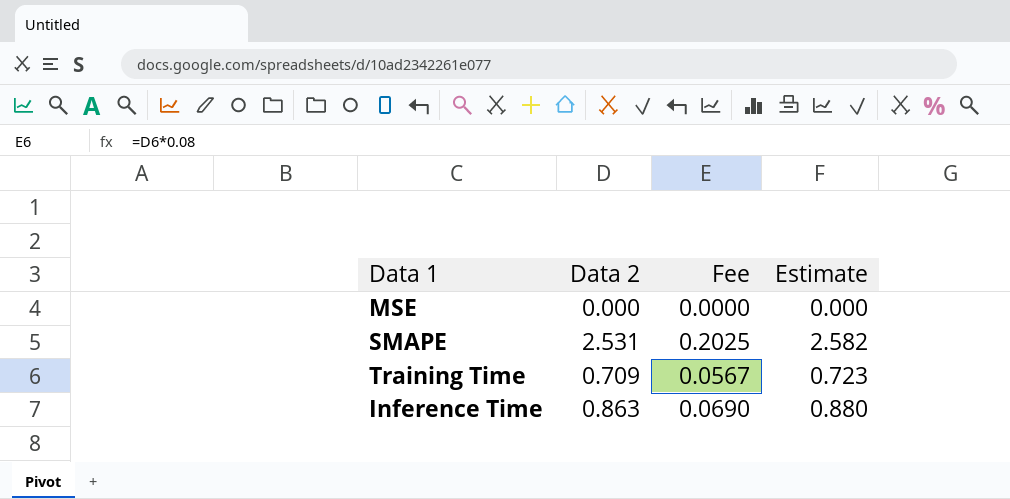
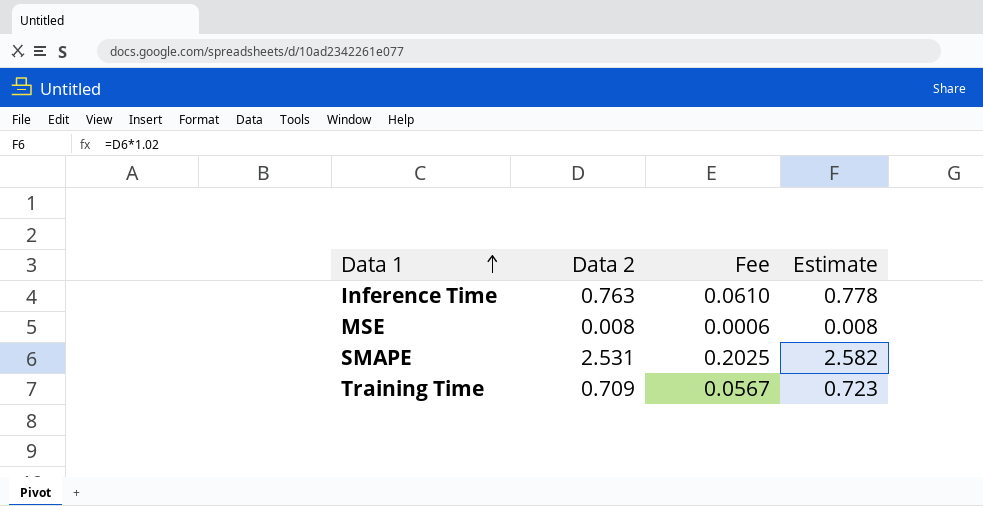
row order: none -> Data 1 ascending
Inference Time | Data 2: 0.863 -> 0.763
Inference Time | Fee: 0.0690 -> 0.0610
Inference Time | Estimate: 0.880 -> 0.778
MSE | Data 2: 0.000 -> 0.008
MSE | Fee: 0.0000 -> 0.0006
MSE | Estimate: 0.000 -> 0.008

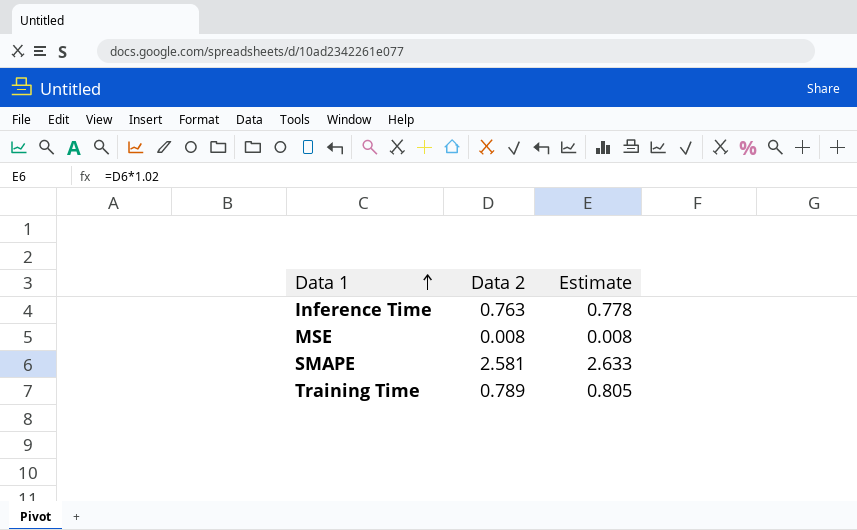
column Fee | formula: [Data 2] * 0.08 -> none
SMAPE | Data 2: 2.531 -> 2.581
SMAPE | Estimate: 2.582 -> 2.633
Training Time | Data 2: 0.709 -> 0.789
Training Time | Estimate: 0.723 -> 0.805

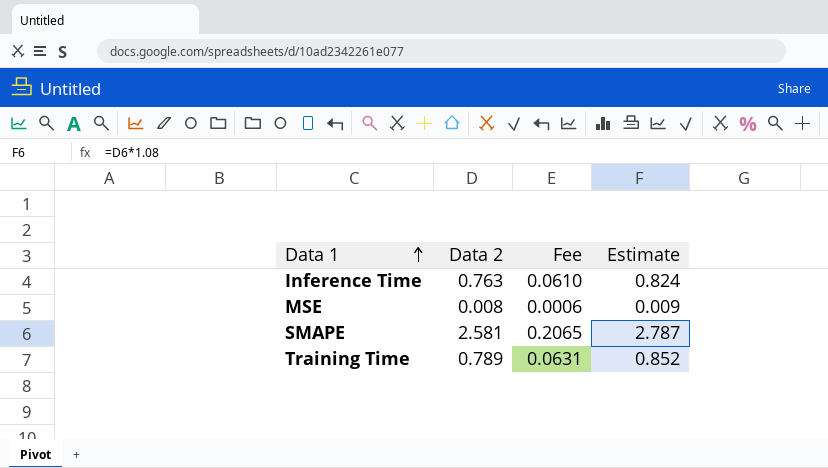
column Fee | formula: none -> [Data 2] * 0.08
column Estimate | formula: [Data 2] * 1.02 -> [Data 2] * 1.08

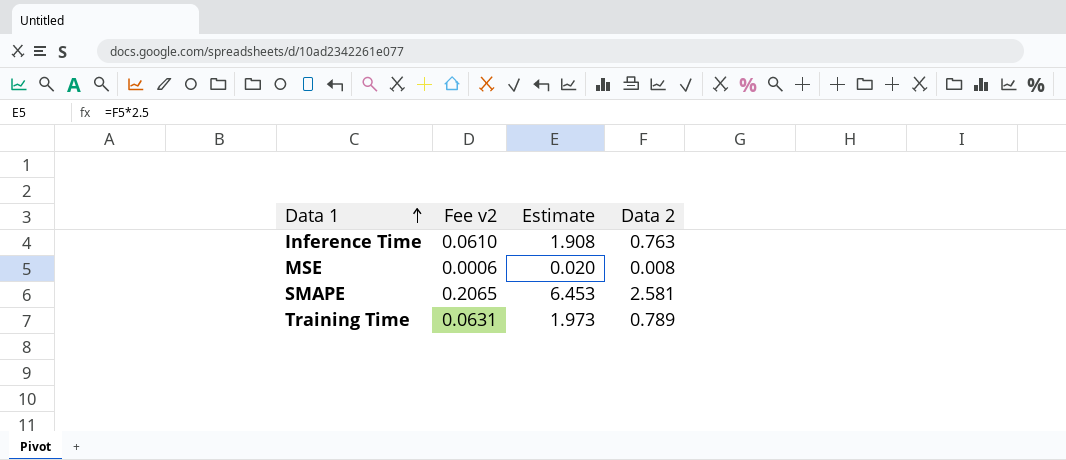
column name: Fee -> Fee v2
column Estimate | formula: [Data 2] * 1.08 -> [Data 2] * 2.5
column Data 2 | position: 2 -> 4

